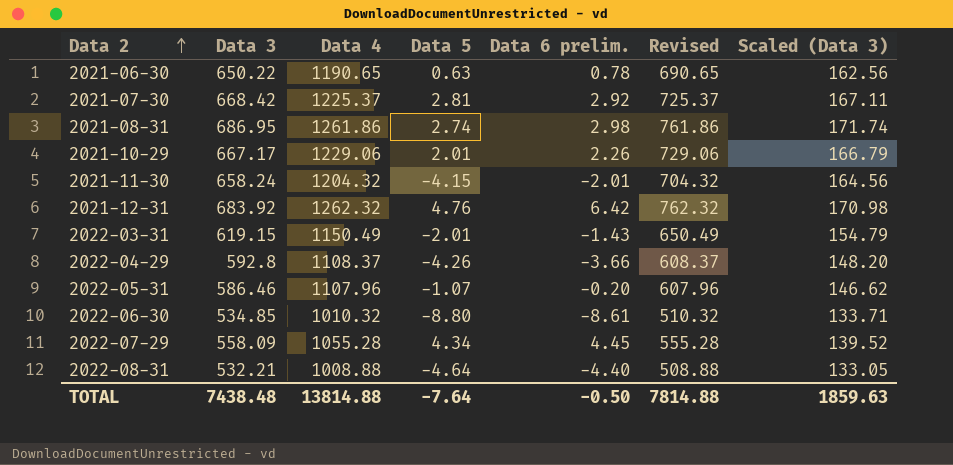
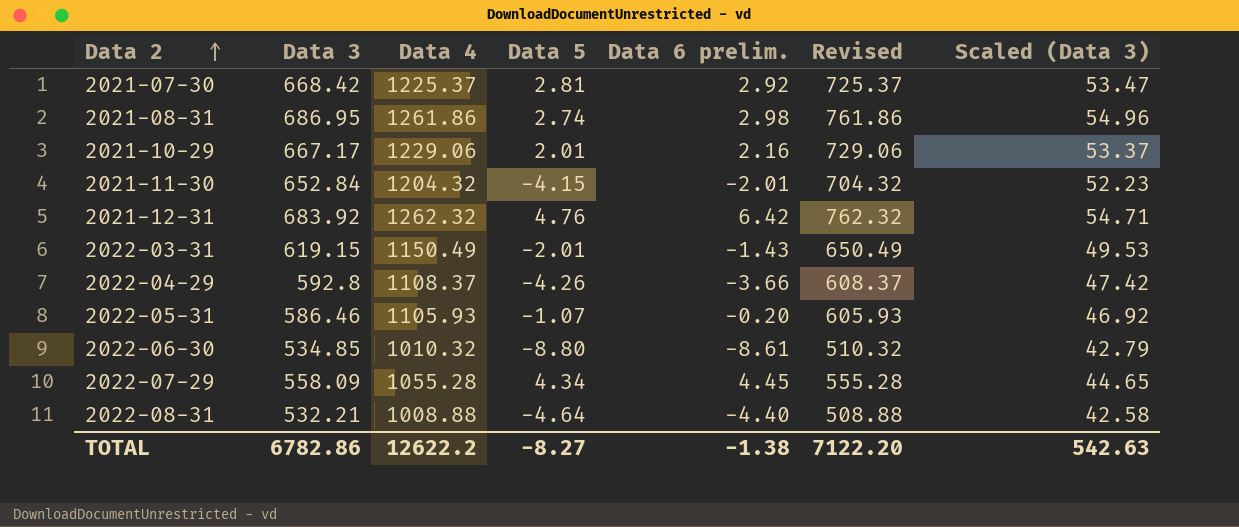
column Scaled (Data 3) | formula: [Data 3] * 0.25 -> [Data 3] * 0.08
row 2021-06-30: 650.22 | 1190.65 | 0.63 | 0.78 | 690.65 | 162.56 -> none
2021-10-29 | Data 6 prelim.: 2.26 -> 2.16
2021-11-30 | Data 3: 658.24 -> 652.84
2022-05-31 | Data 4: 1107.96 -> 1105.93
2022-05-31 | Revised: 607.96 -> 605.93
TOTAL | Data 3: 7438.48 -> 6782.86
TOTAL | Data 4: 13814.88 -> 12622.2
TOTAL | Data 5: -7.64 -> -8.27
TOTAL | Data 6 prelim.: -0.50 -> -1.38
TOTAL | Revised: 7814.88 -> 7122.20
TOTAL | Scaled (Data 3): 1859.63 -> 542.63

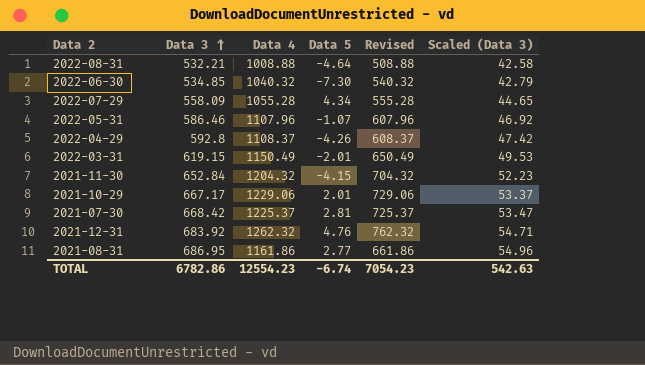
row order: Data 2 ascending -> Data 3 ascending
column Data 6 prelim. | position: 5 -> none
2022-06-30 | Data 4: 1010.32 -> 1040.32
2022-06-30 | Data 5: -8.80 -> -7.30
2022-06-30 | Revised: 510.32 -> 540.32
2022-05-31 | Data 4: 1105.93 -> 1107.96
2022-05-31 | Revised: 605.93 -> 607.96
2021-08-31 | Data 4: 1261.86 -> 1161.86
2021-08-31 | Data 5: 2.74 -> 2.77
2021-08-31 | Revised: 761.86 -> 661.86
TOTAL | Data 4: 12622.2 -> 12554.23
TOTAL | Data 5: -8.27 -> -6.74
TOTAL | Revised: 7122.20 -> 7054.23

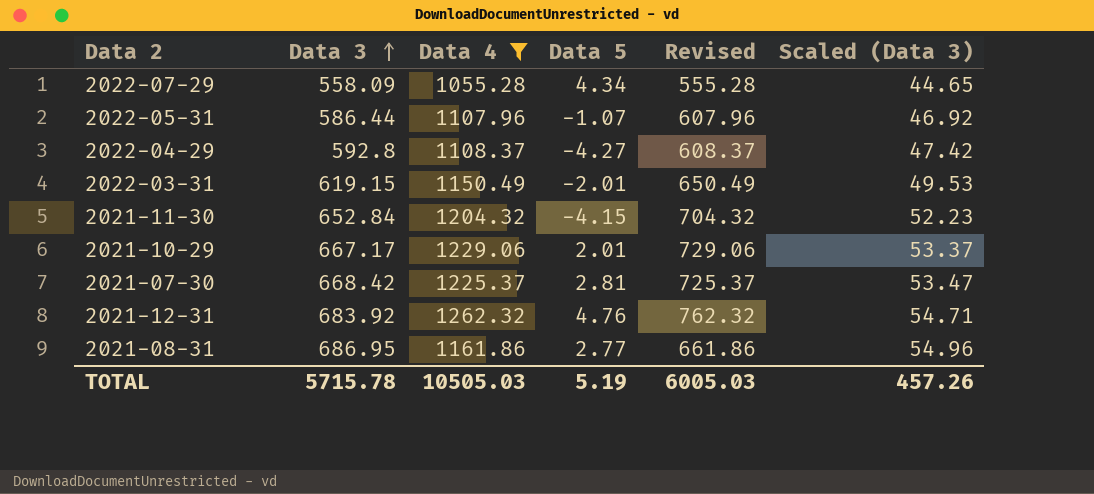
filter: none -> Data 4 >= 1055.28
2022-05-31 | Data 3: 586.46 -> 586.44
2022-04-29 | Data 5: -4.26 -> -4.27
TOTAL | Data 3: 6782.86 -> 5715.78
TOTAL | Data 4: 12554.23 -> 10505.03
TOTAL | Data 5: -6.74 -> 5.19
TOTAL | Revised: 7054.23 -> 6005.03
TOTAL | Scaled (Data 3): 542.63 -> 457.26

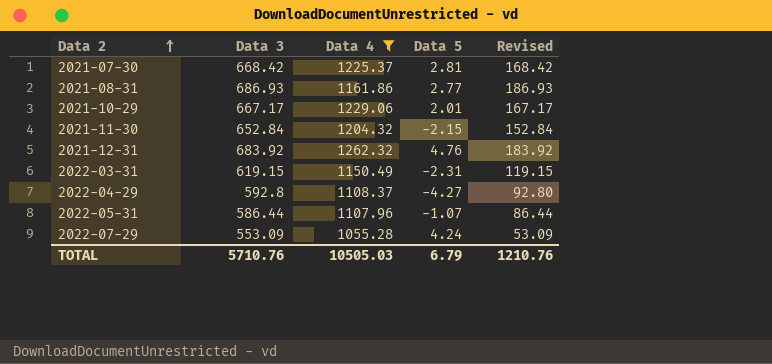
row order: Data 3 ascending -> Data 2 ascending
column Scaled (Data 3) | formula: [Data 3] * 0.08 -> none
column Revised | formula: [Data 4] - 500 -> [Data 3] - 500
2021-08-31 | Data 3: 686.95 -> 686.93
2021-11-30 | Data 5: -4.15 -> -2.15
2022-03-31 | Data 5: -2.01 -> -2.31
2022-07-29 | Data 3: 558.09 -> 553.09
2022-07-29 | Data 5: 4.34 -> 4.24
TOTAL | Data 3: 5715.78 -> 5710.76
TOTAL | Data 5: 5.19 -> 6.79
TOTAL | Revised: 6005.03 -> 1210.76

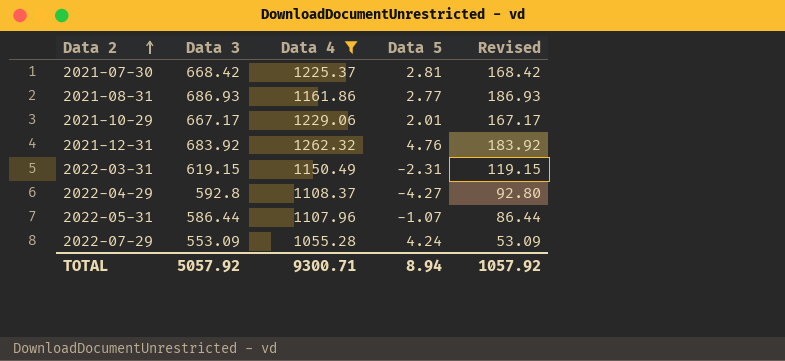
row 2021-11-30: 652.84 | 1204.32 | -2.15 | 152.84 -> none
TOTAL | Data 3: 5710.76 -> 5057.92
TOTAL | Data 4: 10505.03 -> 9300.71
TOTAL | Data 5: 6.79 -> 8.94
TOTAL | Revised: 1210.76 -> 1057.92

